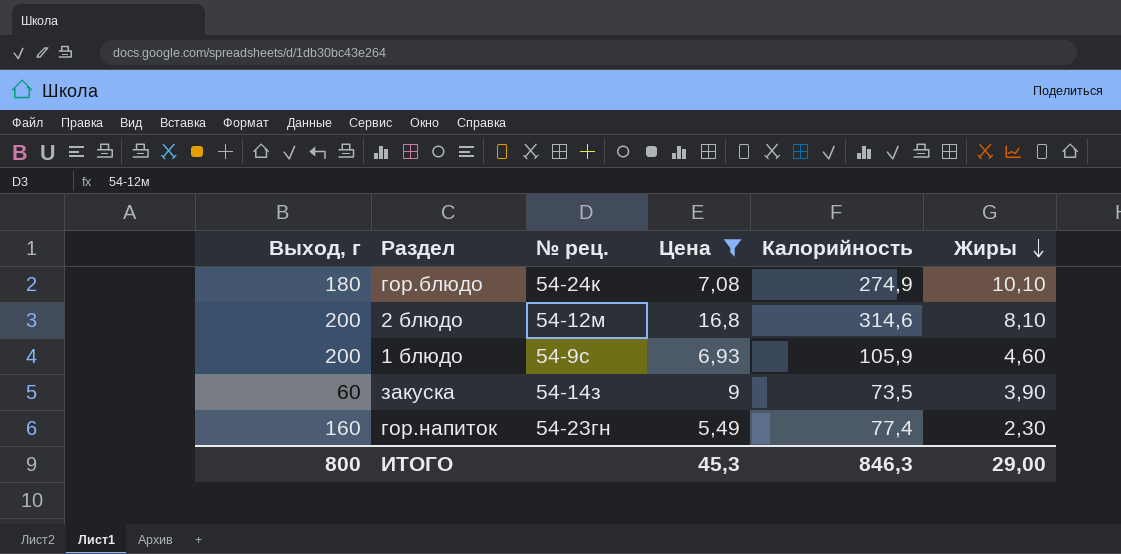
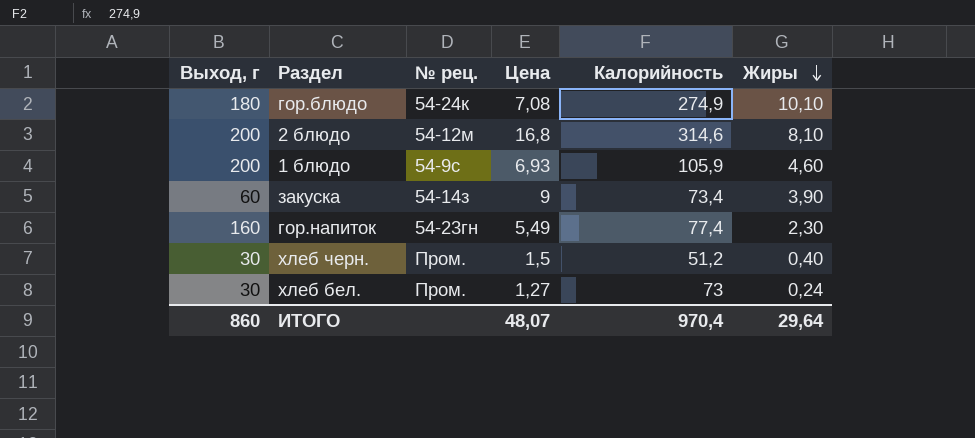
filter: Цена >= 5,49 -> none
закуска | Калорийность: 73,5 -> 73,4
ИТОГО | Выход, г: 800 -> 860
ИТОГО | Цена: 45,3 -> 48,07
ИТОГО | Калорийность: 846,3 -> 970,4
ИТОГО | Жиры: 29,00 -> 29,64

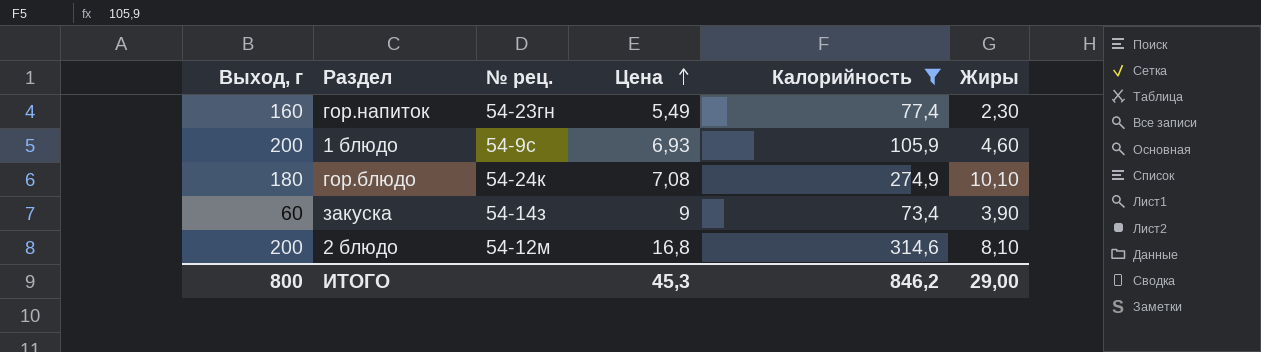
filter: none -> Калорийность >= 73,4
row order: Жиры descending -> Цена ascending
ИТОГО | Выход, г: 860 -> 800
ИТОГО | Цена: 48,07 -> 45,3
ИТОГО | Калорийность: 970,4 -> 846,2
ИТОГО | Жиры: 29,64 -> 29,00

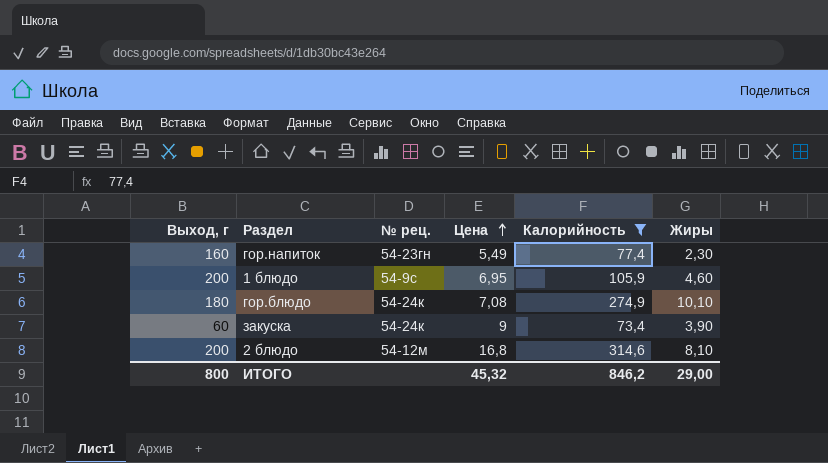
1 блюдо | Цена: 6,93 -> 6,95
закуска | № рец.: 54-14з -> 54-24к
ИТОГО | Цена: 45,3 -> 45,32

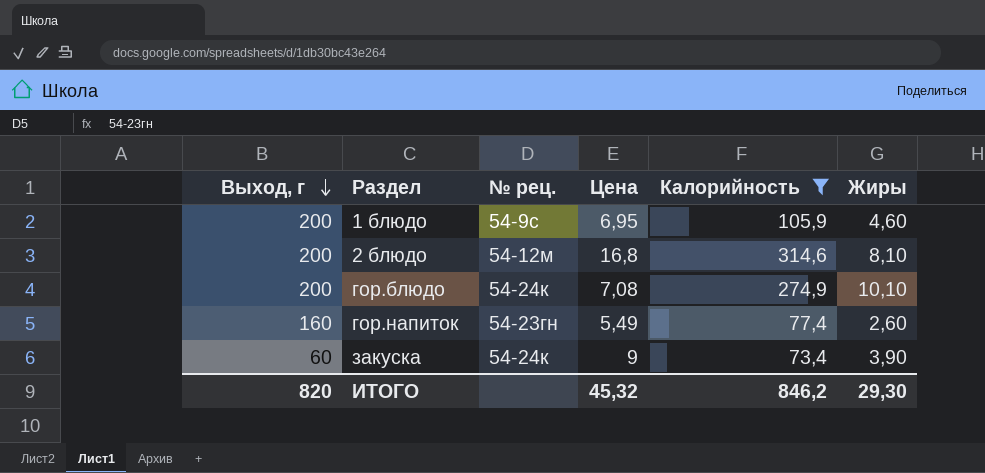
row order: Цена ascending -> Выход, г descending
гор.блюдо | Выход, г: 180 -> 200
гор.напиток | Жиры: 2,30 -> 2,60
ИТОГО | Выход, г: 800 -> 820
ИТОГО | Жиры: 29,00 -> 29,30

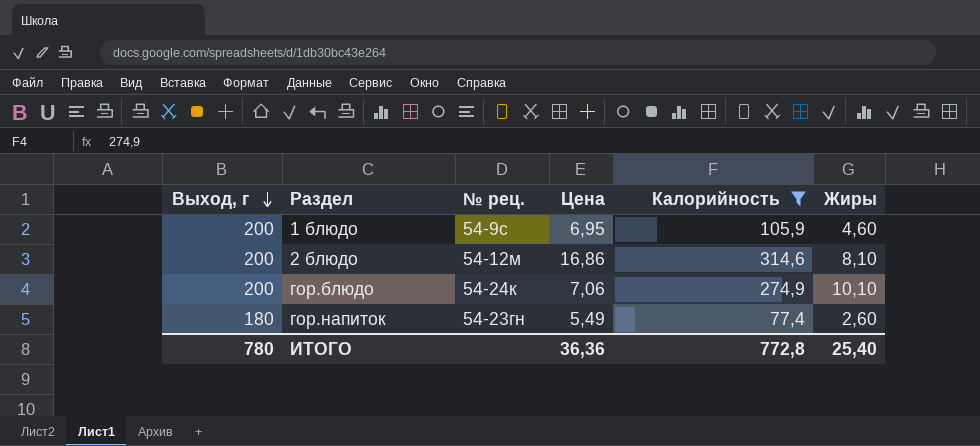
row закуска: 60 | 54-24к | 9 | 73,4 | 3,90 -> none
2 блюдо | Цена: 16,8 -> 16,86
гор.блюдо | Цена: 7,08 -> 7,06
гор.напиток | Выход, г: 160 -> 180
ИТОГО | Выход, г: 820 -> 780
ИТОГО | Цена: 45,32 -> 36,36
ИТОГО | Калорийность: 846,2 -> 772,8
ИТОГО | Жиры: 29,30 -> 25,40

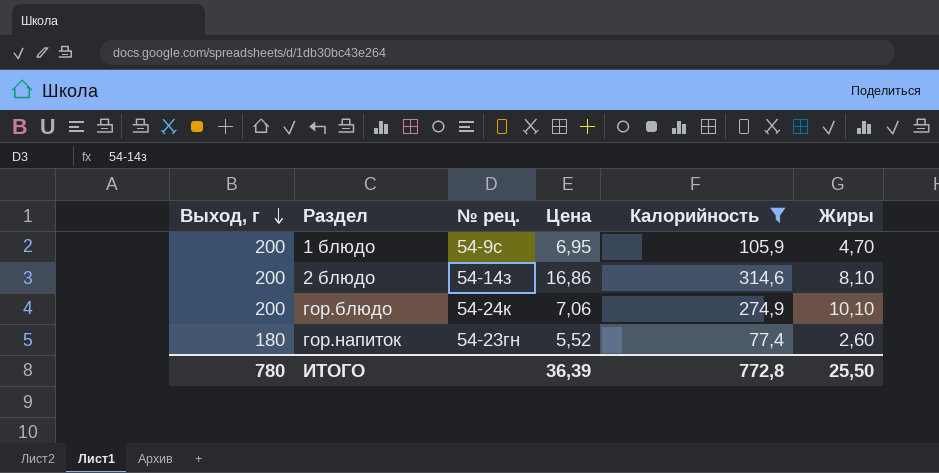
1 блюдо | Жиры: 4,60 -> 4,70
2 блюдо | № рец.: 54-12м -> 54-14з
гор.напиток | Цена: 5,49 -> 5,52
ИТОГО | Цена: 36,36 -> 36,39
ИТОГО | Жиры: 25,40 -> 25,50

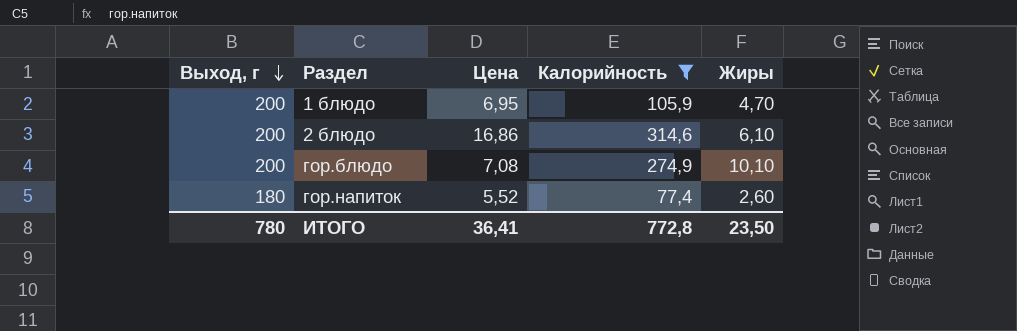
column № рец. | position: 3 -> none
2 блюдо | Жиры: 8,10 -> 6,10
гор.блюдо | Цена: 7,06 -> 7,08
ИТОГО | Цена: 36,39 -> 36,41
ИТОГО | Жиры: 25,50 -> 23,50

